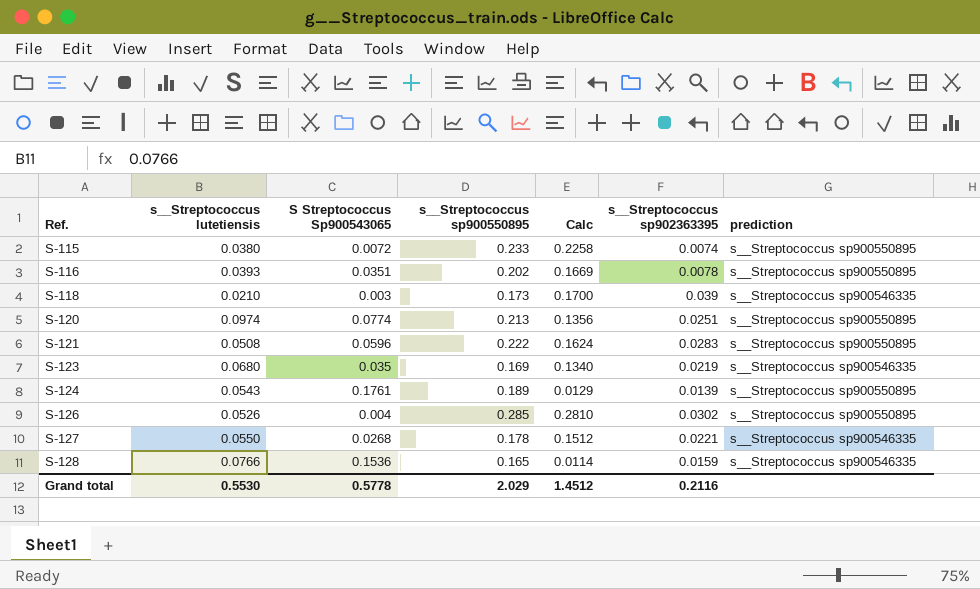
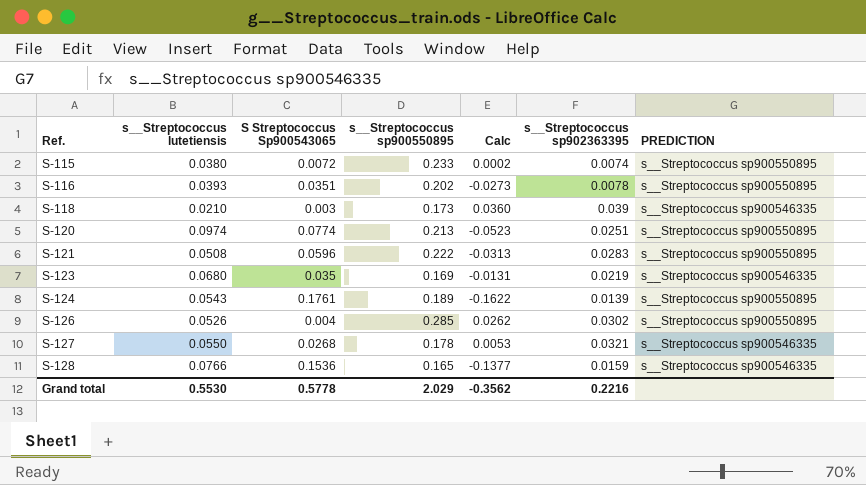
column Calc | formula: [s__Streptococcus sp900550895] - [S Streptococcus Sp900543065] -> [s__Streptococcus sp902363395] - [S Streptococcus Sp900543065]
column name: prediction -> PREDICTION
S-127 | s__Streptococcus sp902363395: 0.0221 -> 0.0321
Grand total | Calc: 1.4512 -> -0.3562
Grand total | s__Streptococcus sp902363395: 0.2116 -> 0.2216

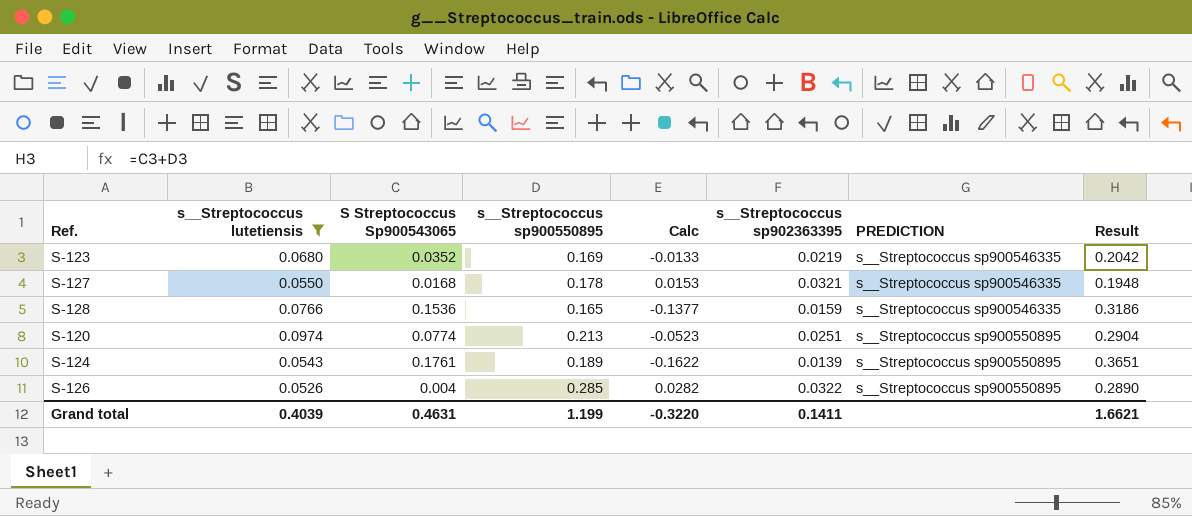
filter: none -> s__Streptococcus lutetiensis >= 0.0526
row order: Ref. ascending -> PREDICTION ascending
column Result | formula: none -> [S Streptococcus Sp900543065] + [s__Streptococcus sp900550895]
S-123 | S Streptococcus Sp900543065: 0.035 -> 0.0352
S-123 | Calc: -0.0131 -> -0.0133
S-127 | S Streptococcus Sp900543065: 0.0268 -> 0.0168
S-127 | Calc: 0.0053 -> 0.0153
S-126 | Calc: 0.0262 -> 0.0282
S-126 | s__Streptococcus sp902363395: 0.0302 -> 0.0322
Grand total | s__Streptococcus lutetiensis: 0.5530 -> 0.4039
Grand total | S Streptococcus Sp900543065: 0.5778 -> 0.4631
Grand total | s__Streptococcus sp900550895: 2.029 -> 1.199
Grand total | Calc: -0.3562 -> -0.3220
Grand total | s__Streptococcus sp902363395: 0.2216 -> 0.1411

